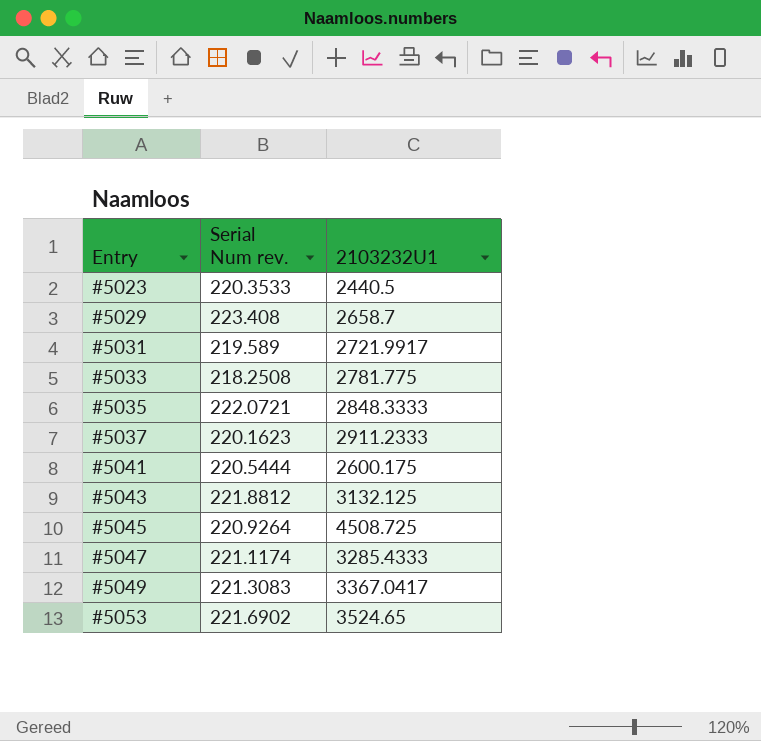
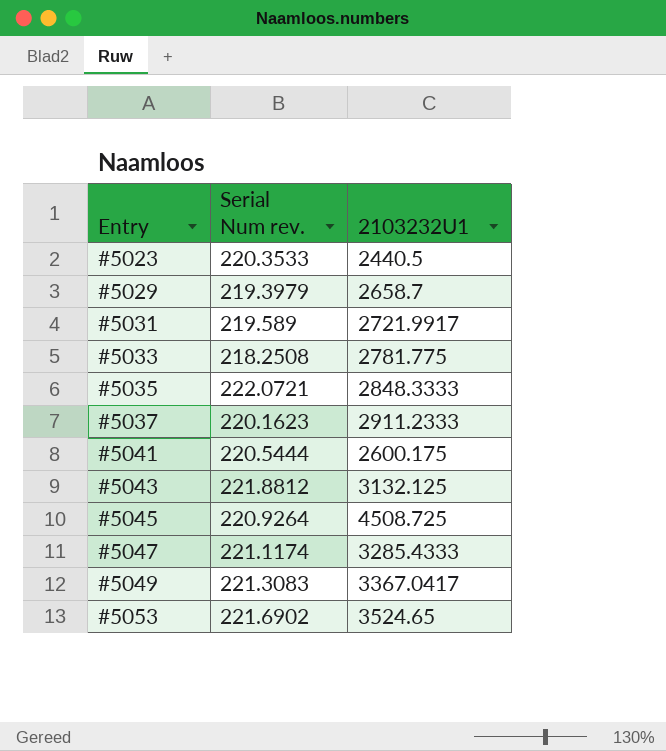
#5029 | Serial Num rev.: 223.408 -> 219.3979

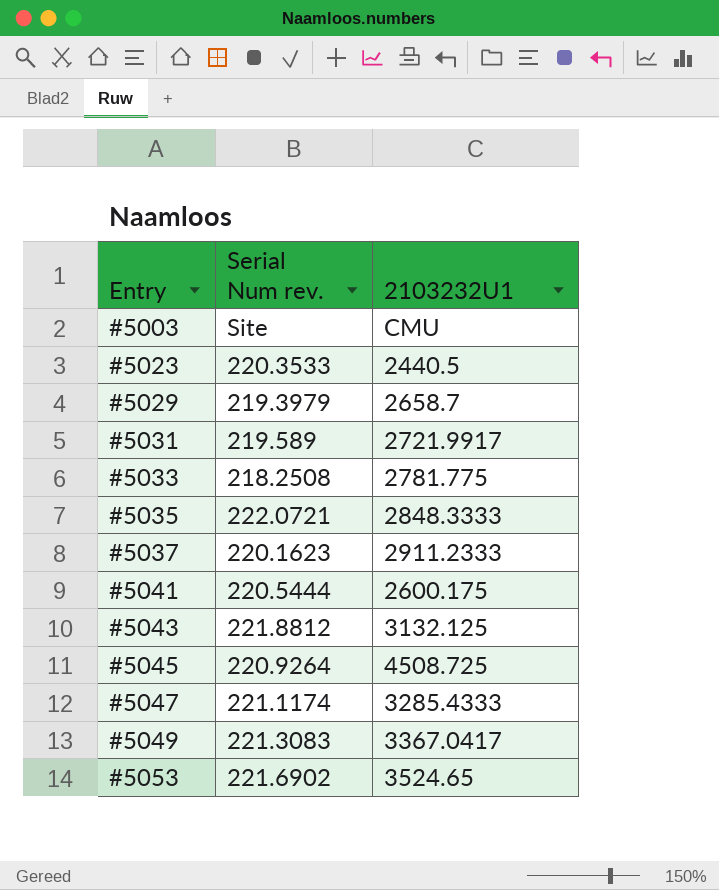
row #5003: none -> Site | CMU

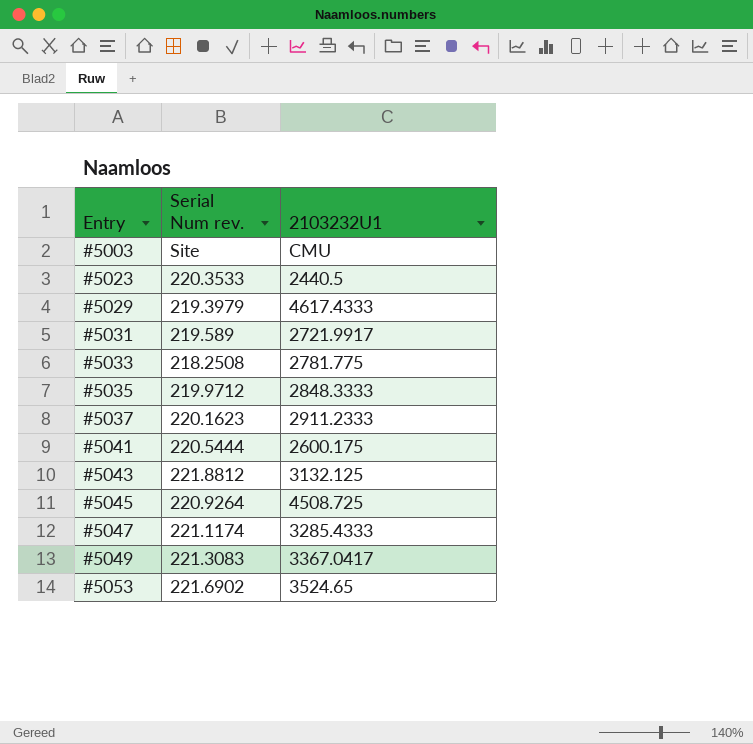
#5029 | 2103232U1: 2658.7 -> 4617.4333
#5035 | Serial Num rev.: 222.0721 -> 219.9712

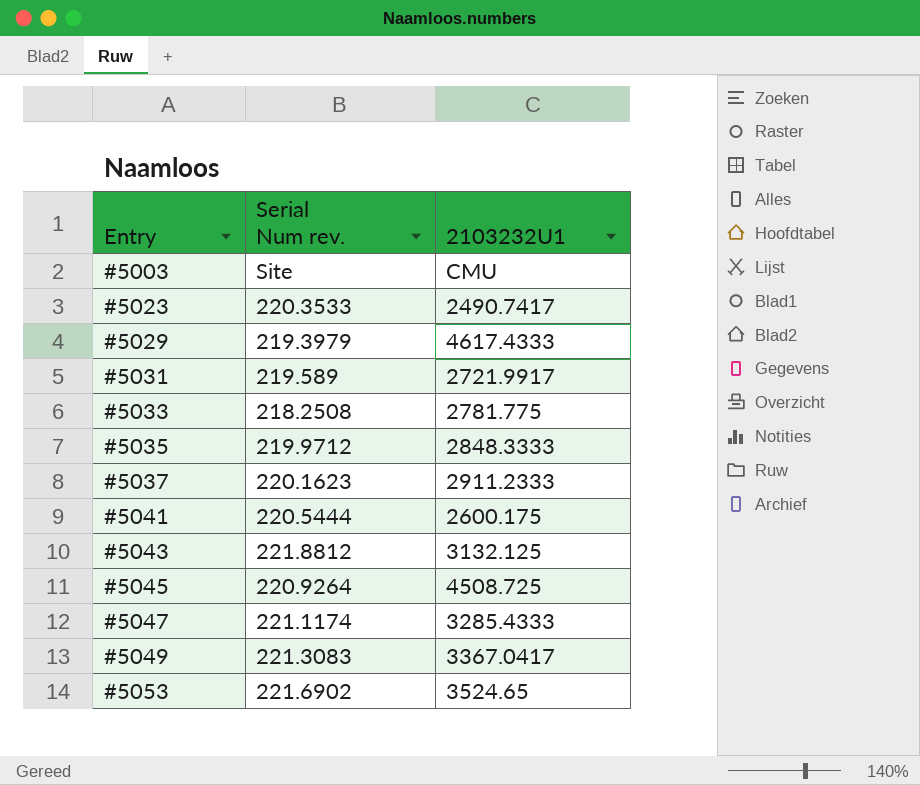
#5023 | 2103232U1: 2440.5 -> 2490.7417

